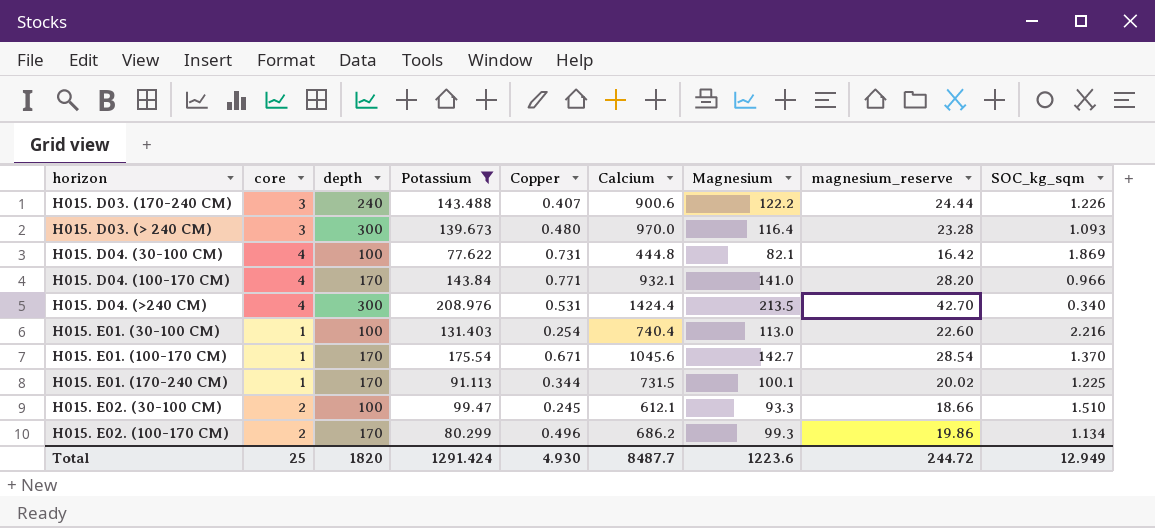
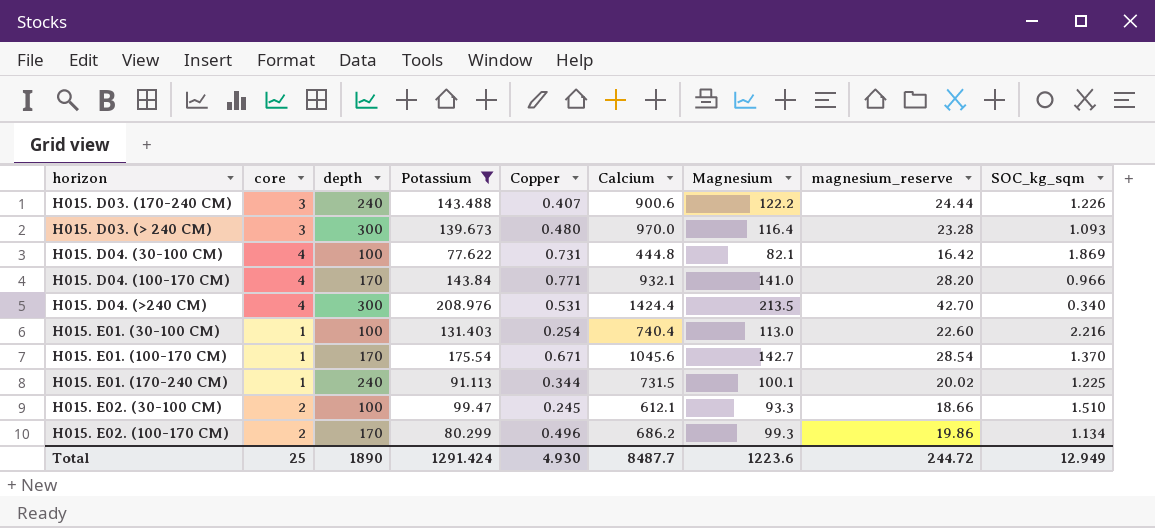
H015. E01. (170-240 CM) | depth: 170 -> 240
Total | depth: 1820 -> 1890

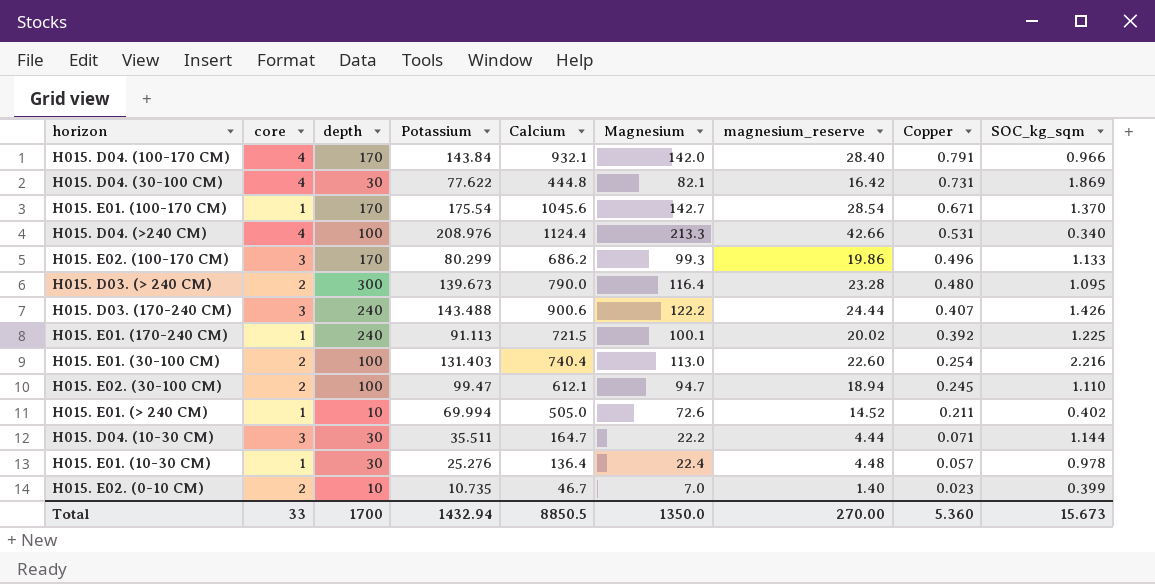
filter: Potassium >= 77.622 -> none
row order: horizon ascending -> Copper descending
column Copper | position: 5 -> 8
H015. D04. (100-170 CM) | Magnesium: 141.0 -> 142.0
H015. D04. (100-170 CM) | magnesium_reserve: 28.20 -> 28.40
H015. D04. (100-170 CM) | Copper: 0.771 -> 0.791
H015. D04. (30-100 CM) | depth: 100 -> 30
H015. D04. (>240 CM) | depth: 300 -> 100
H015. D04. (>240 CM) | Calcium: 1424.4 -> 1124.4
H015. D04. (>240 CM) | Magnesium: 213.5 -> 213.3
H015. D04. (>240 CM) | magnesium_reserve: 42.70 -> 42.66
H015. E02. (100-170 CM) | core: 2 -> 3
H015. E02. (100-170 CM) | SOC_kg_sqm: 1.134 -> 1.133
H015. D03. (> 240 CM) | core: 3 -> 2
H015. D03. (> 240 CM) | Calcium: 970.0 -> 790.0
H015. D03. (> 240 CM) | SOC_kg_sqm: 1.093 -> 1.095
H015. D03. (170-240 CM) | SOC_kg_sqm: 1.226 -> 1.426
H015. E01. (170-240 CM) | Calcium: 731.5 -> 721.5
H015. E01. (170-240 CM) | Copper: 0.344 -> 0.392
H015. E01. (30-100 CM) | core: 1 -> 2
H015. E02. (30-100 CM) | Magnesium: 93.3 -> 94.7
H015. E02. (30-100 CM) | magnesium_reserve: 18.66 -> 18.94
H015. E02. (30-100 CM) | SOC_kg_sqm: 1.510 -> 1.110
Total | core: 25 -> 33
Total | depth: 1890 -> 1700
Total | Potassium: 1291.424 -> 1432.94
Total | Calcium: 8487.7 -> 8850.5
Total | Magnesium: 1223.6 -> 1350.0
Total | magnesium_reserve: 244.72 -> 270.00
Total | Copper: 4.930 -> 5.360
Total | SOC_kg_sqm: 12.949 -> 15.673

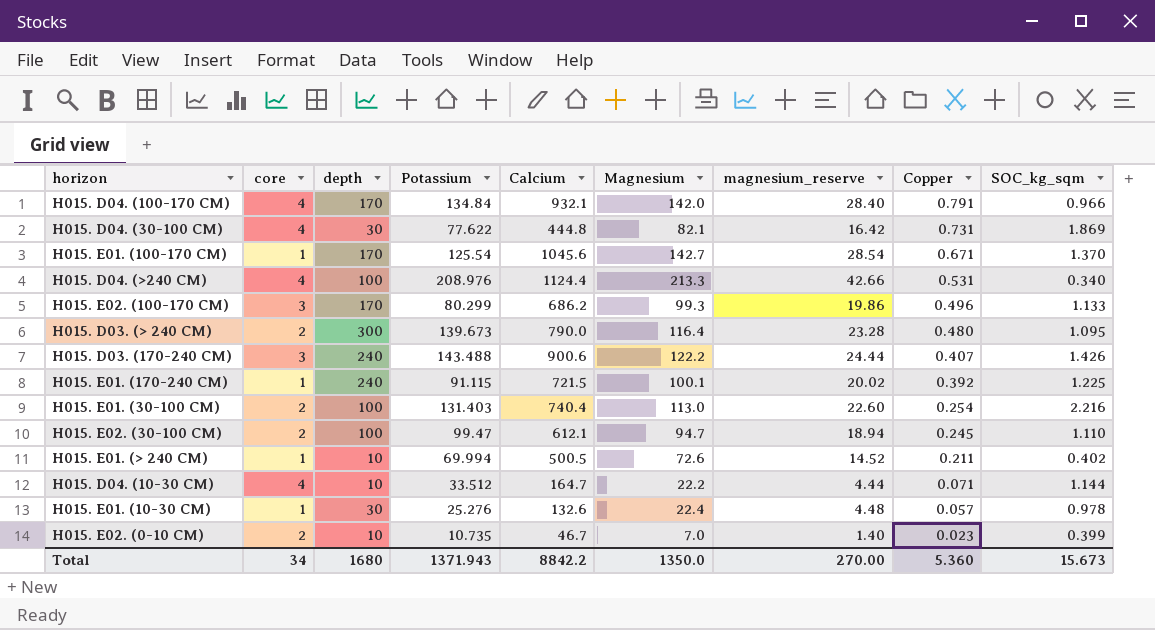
H015. D04. (100-170 CM) | Potassium: 143.84 -> 134.84
H015. E01. (100-170 CM) | Potassium: 175.54 -> 125.54
H015. E01. (170-240 CM) | Potassium: 91.113 -> 91.115
H015. E01. (> 240 CM) | Calcium: 505.0 -> 500.5
H015. D04. (10-30 CM) | core: 3 -> 4
H015. D04. (10-30 CM) | depth: 30 -> 10
H015. D04. (10-30 CM) | Potassium: 35.511 -> 33.512
H015. E01. (10-30 CM) | Calcium: 136.4 -> 132.6
Total | core: 33 -> 34
Total | depth: 1700 -> 1680
Total | Potassium: 1432.94 -> 1371.943
Total | Calcium: 8850.5 -> 8842.2

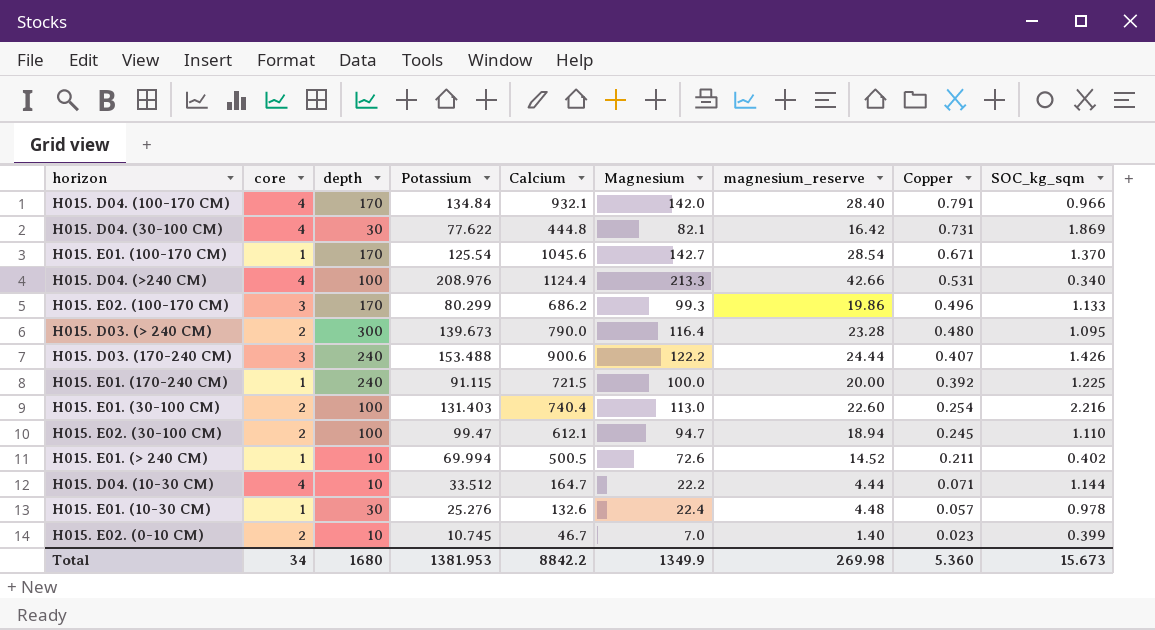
H015. D03. (170-240 CM) | Potassium: 143.488 -> 153.488
H015. E01. (170-240 CM) | Magnesium: 100.1 -> 100.0
H015. E01. (170-240 CM) | magnesium_reserve: 20.02 -> 20.00
H015. E02. (0-10 CM) | Potassium: 10.735 -> 10.745
Total | Potassium: 1371.943 -> 1381.953
Total | Magnesium: 1350.0 -> 1349.9
Total | magnesium_reserve: 270.00 -> 269.98

